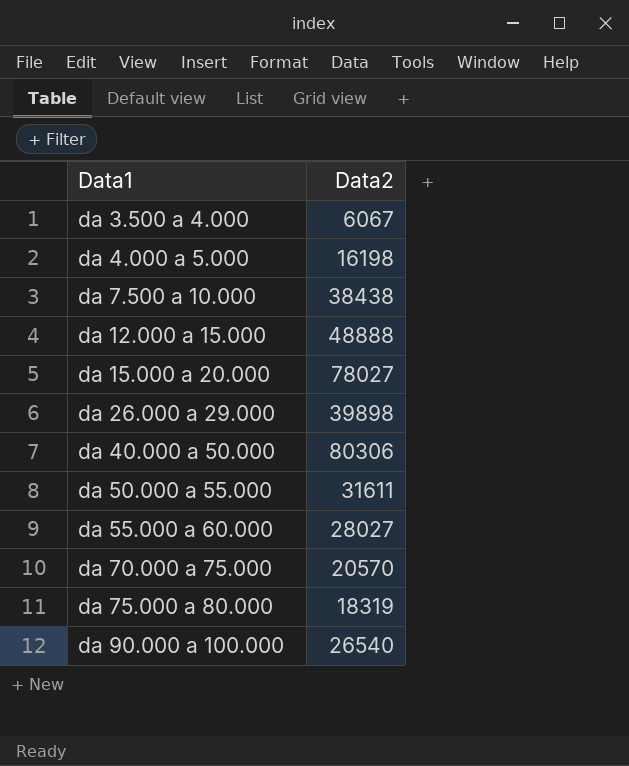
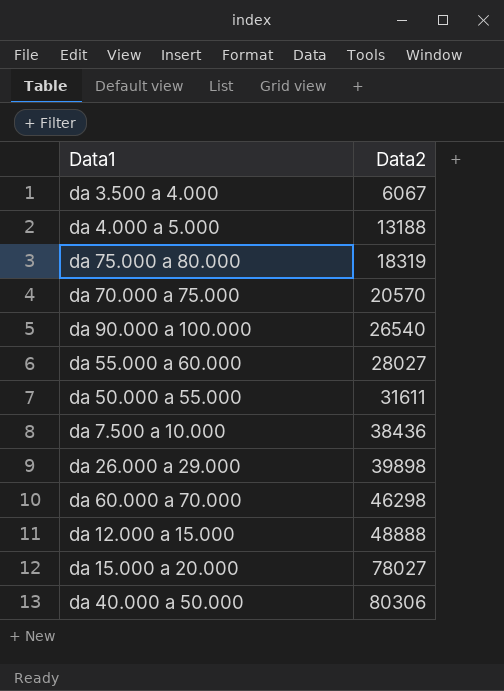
row order: Data1 ascending -> Data2 ascending
da 4.000 a 5.000 | Data2: 16198 -> 13188
da 7.500 a 10.000 | Data2: 38438 -> 38436
row da 60.000 a 70.000: none -> 46298

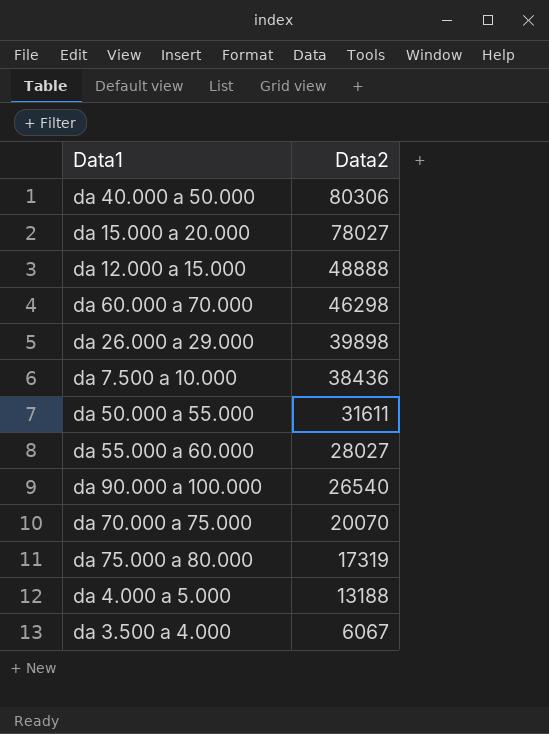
row order: Data2 ascending -> Data2 descending
da 70.000 a 75.000 | Data2: 20570 -> 20070
da 75.000 a 80.000 | Data2: 18319 -> 17319

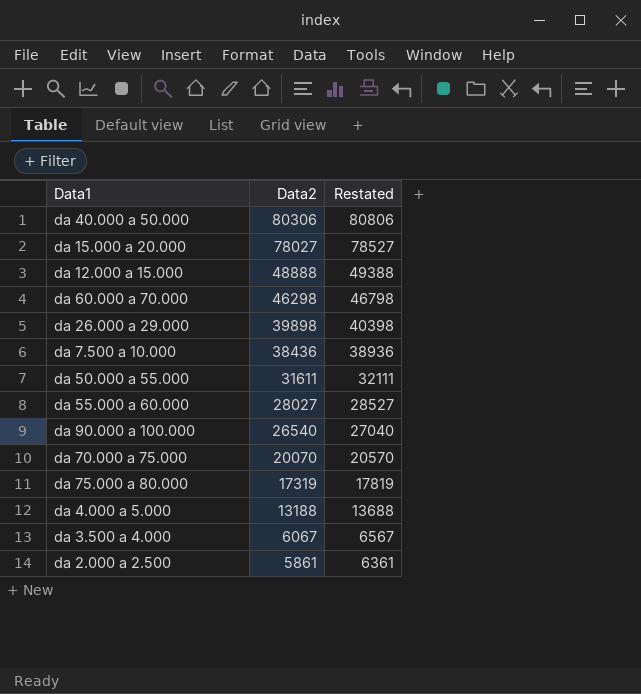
column Restated | formula: none -> [Data2] + 500
row da 2.000 a 2.500: none -> 5861 | 6361

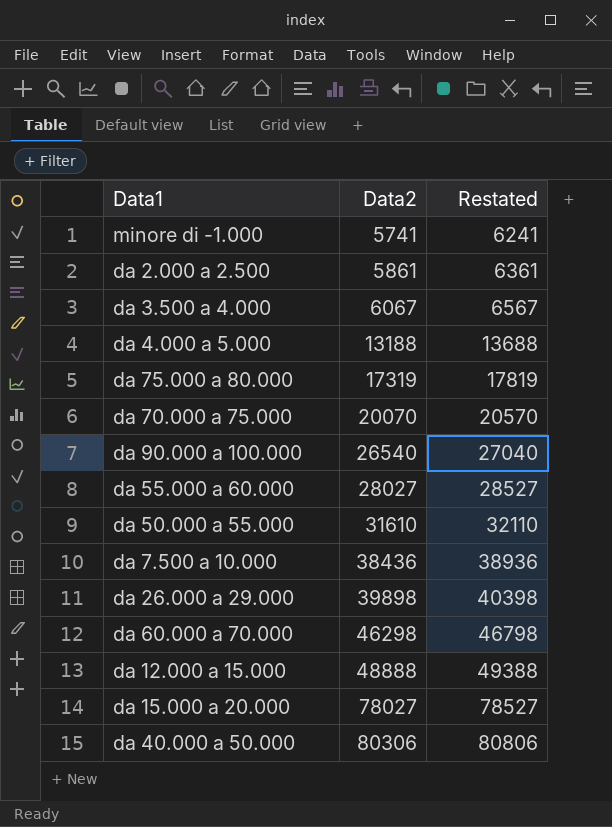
row order: Data2 descending -> Data2 ascending
row minore di -1.000: none -> 5741 | 6241
da 50.000 a 55.000 | Data2: 31611 -> 31610
da 50.000 a 55.000 | Restated: 32111 -> 32110

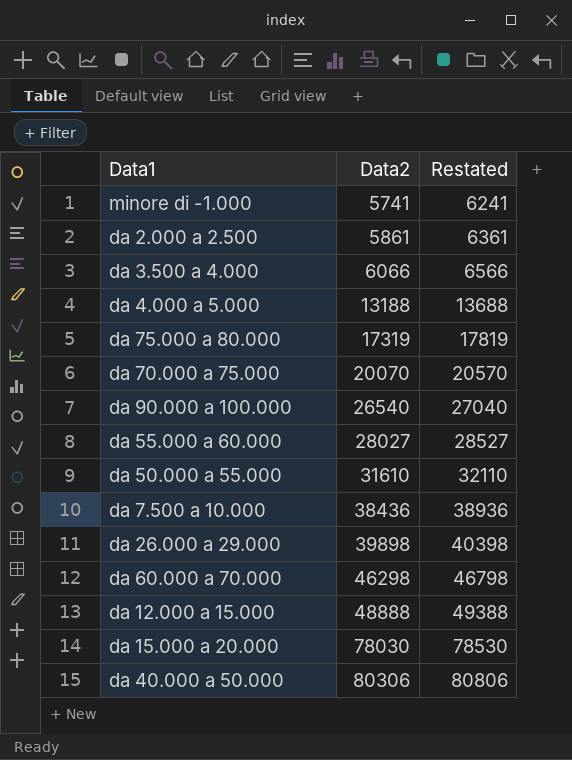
da 3.500 a 4.000 | Data2: 6067 -> 6066
da 3.500 a 4.000 | Restated: 6567 -> 6566
da 15.000 a 20.000 | Data2: 78027 -> 78030
da 15.000 a 20.000 | Restated: 78527 -> 78530

